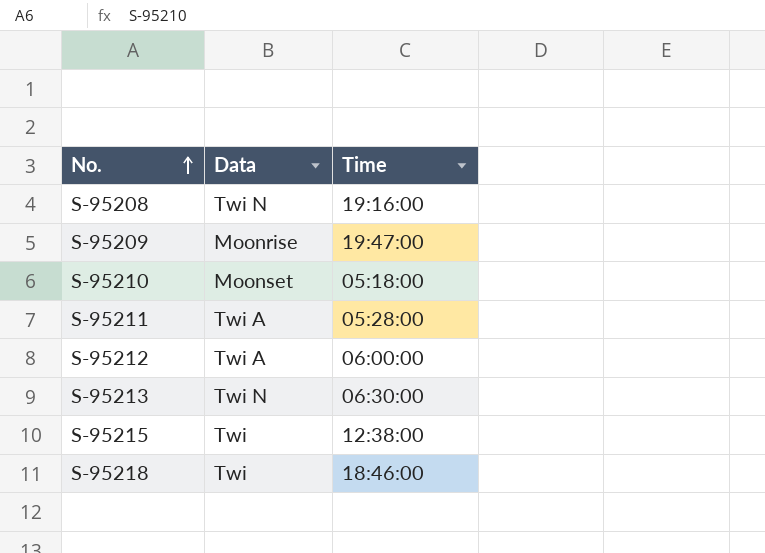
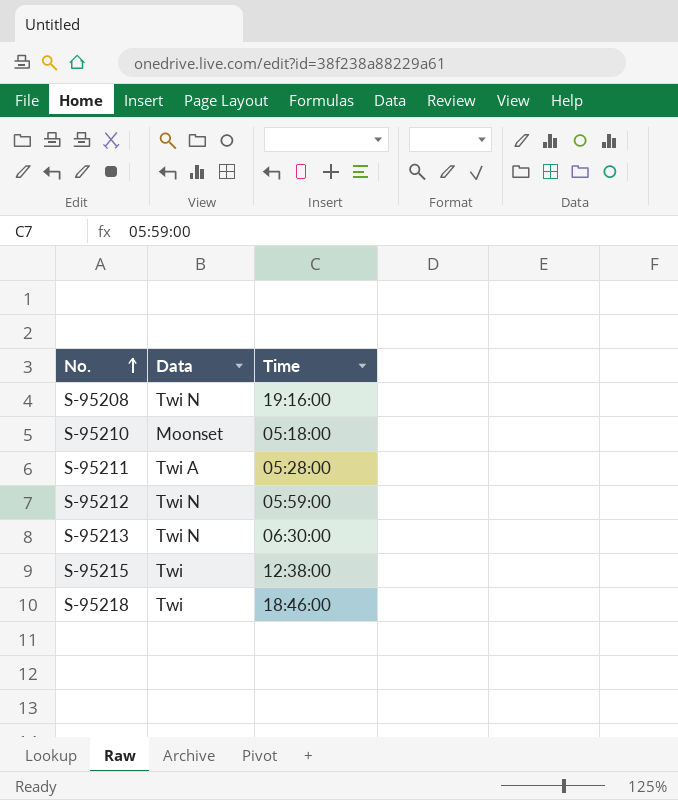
row S-95209: Moonrise | 19:47:00 -> none
S-95212 | Data: Twi A -> Twi N
S-95212 | Time: 06:00:00 -> 05:59:00

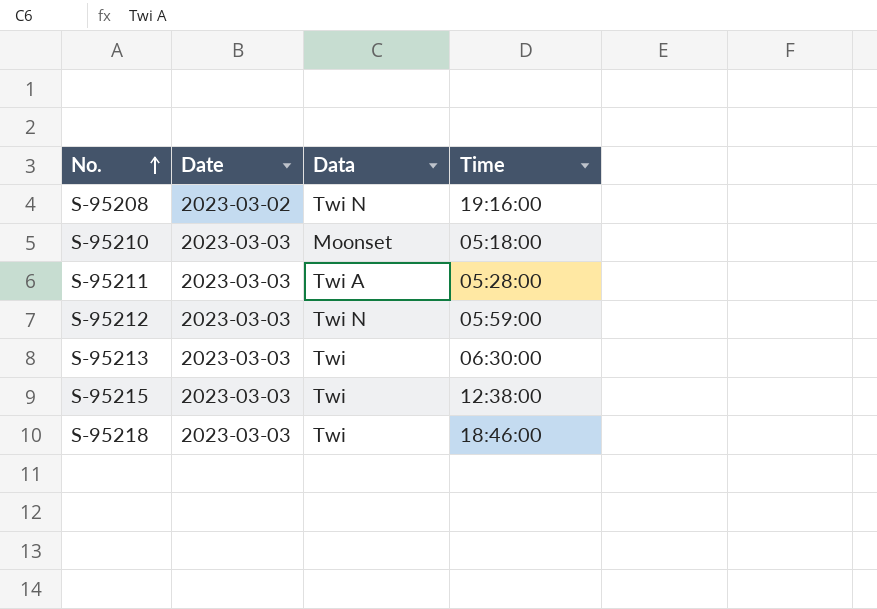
column Date | position: none -> 2
S-95213 | Data: Twi N -> Twi

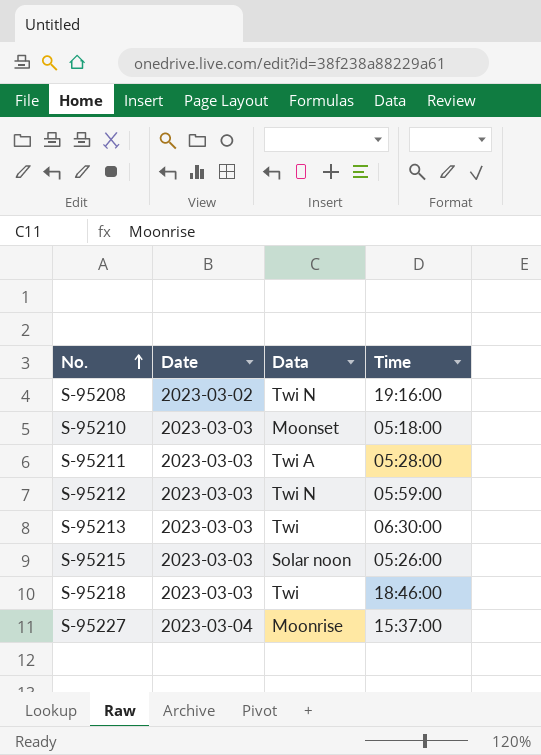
S-95215 | Data: Twi -> Solar noon
S-95215 | Time: 12:38:00 -> 05:26:00
row S-95227: none -> 2023-03-04 | Moonrise | 15:37:00

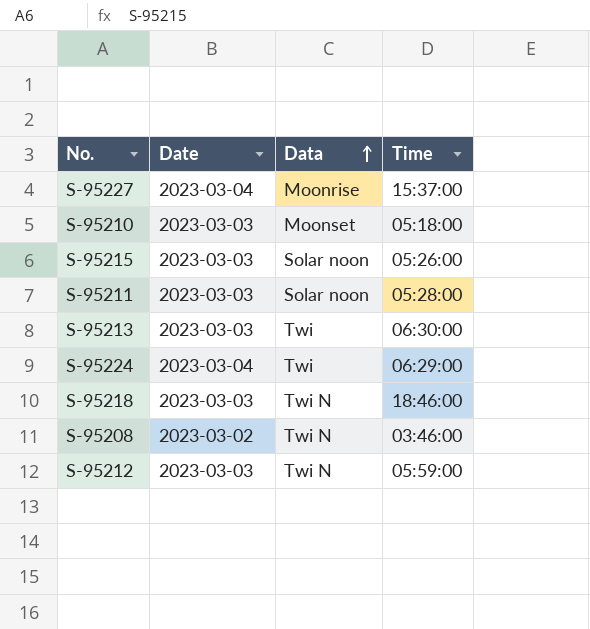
row order: No. ascending -> Data ascending
S-95211 | Data: Twi A -> Solar noon
row S-95224: none -> 2023-03-04 | Twi | 06:29:00
S-95218 | Data: Twi -> Twi N
S-95208 | Time: 19:16:00 -> 03:46:00

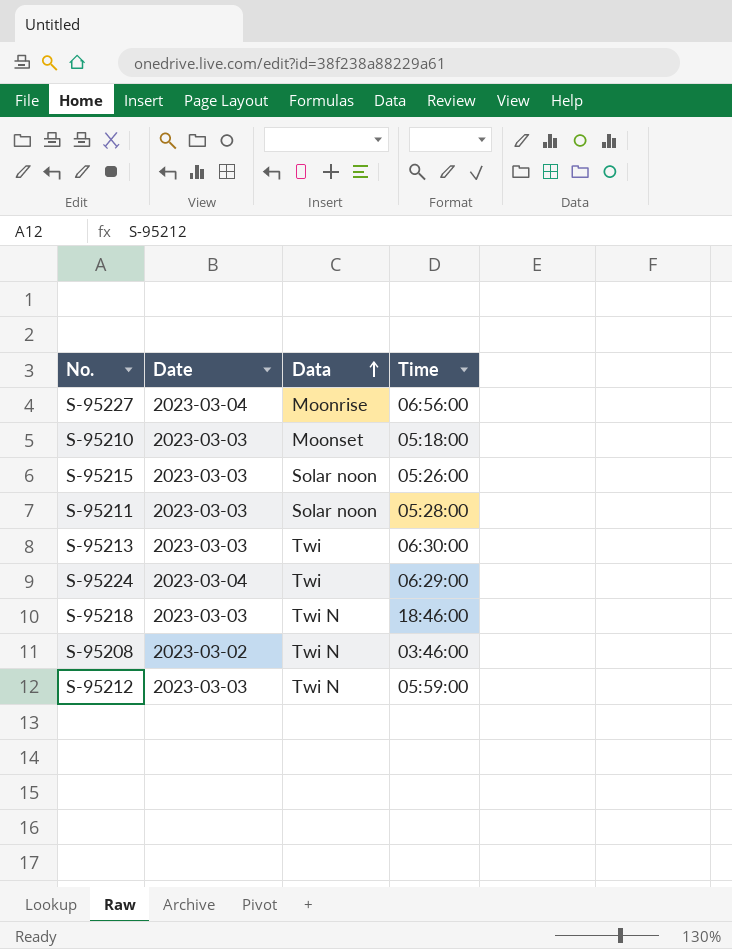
S-95227 | Time: 15:37:00 -> 06:56:00

